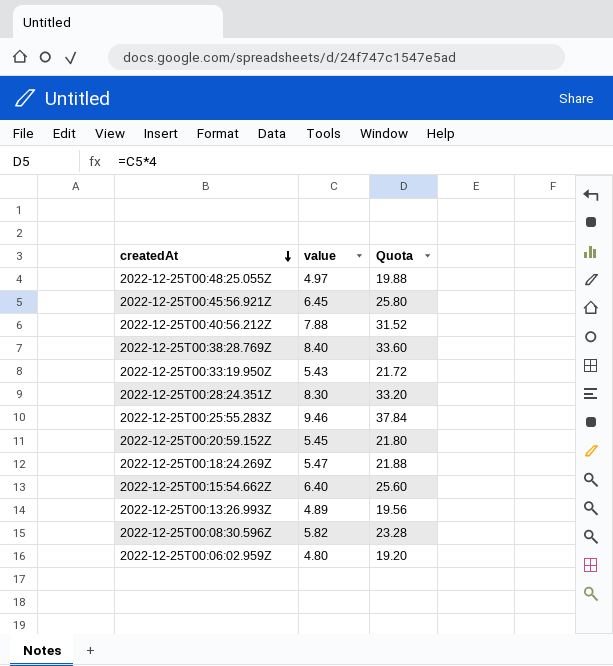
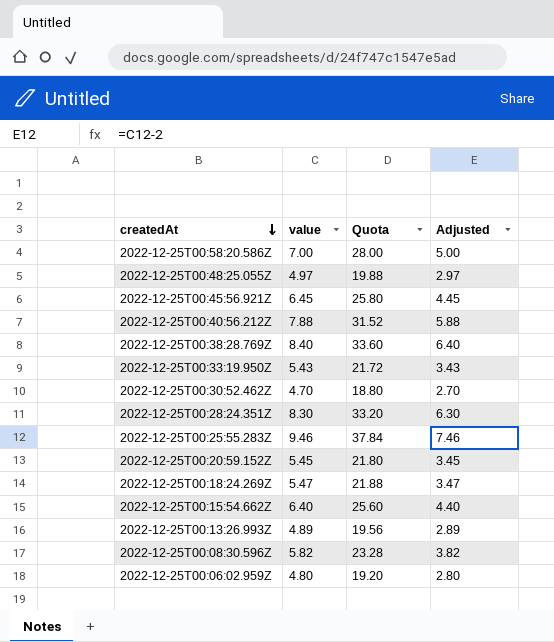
column Adjusted | formula: none -> [value] - 2
row 2022-12-25T00:58:20.586Z: none -> 7.00 | 28.00 | 5.00
row 2022-12-25T00:30:52.462Z: none -> 4.70 | 18.80 | 2.70

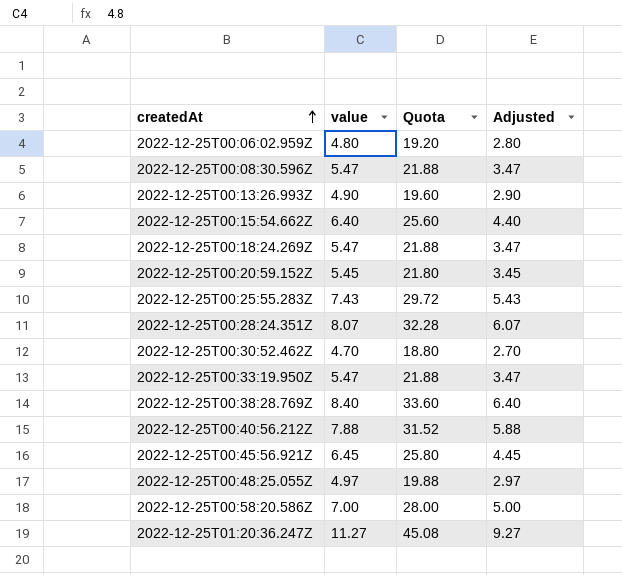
row order: createdAt descending -> createdAt ascending
2022-12-25T00:08:30.596Z | value: 5.82 -> 5.47
2022-12-25T00:08:30.596Z | Quota: 23.28 -> 21.88
2022-12-25T00:08:30.596Z | Adjusted: 3.82 -> 3.47
2022-12-25T00:13:26.993Z | value: 4.89 -> 4.90
2022-12-25T00:13:26.993Z | Quota: 19.56 -> 19.60
2022-12-25T00:13:26.993Z | Adjusted: 2.89 -> 2.90
2022-12-25T00:25:55.283Z | value: 9.46 -> 7.43
2022-12-25T00:25:55.283Z | Quota: 37.84 -> 29.72
2022-12-25T00:25:55.283Z | Adjusted: 7.46 -> 5.43
2022-12-25T00:28:24.351Z | value: 8.30 -> 8.07
2022-12-25T00:28:24.351Z | Quota: 33.20 -> 32.28
2022-12-25T00:28:24.351Z | Adjusted: 6.30 -> 6.07
2022-12-25T00:33:19.950Z | value: 5.43 -> 5.47
2022-12-25T00:33:19.950Z | Quota: 21.72 -> 21.88
2022-12-25T00:33:19.950Z | Adjusted: 3.43 -> 3.47
row 2022-12-25T01:20:36.247Z: none -> 11.27 | 45.08 | 9.27

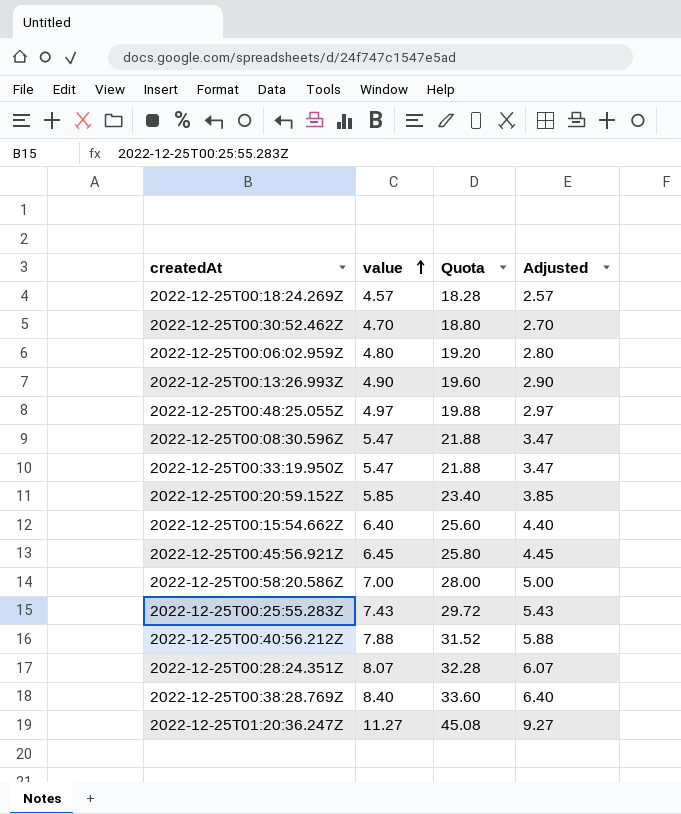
row order: createdAt ascending -> value ascending
2022-12-25T00:18:24.269Z | value: 5.47 -> 4.57
2022-12-25T00:18:24.269Z | Quota: 21.88 -> 18.28
2022-12-25T00:18:24.269Z | Adjusted: 3.47 -> 2.57
2022-12-25T00:20:59.152Z | value: 5.45 -> 5.85
2022-12-25T00:20:59.152Z | Quota: 21.80 -> 23.40
2022-12-25T00:20:59.152Z | Adjusted: 3.45 -> 3.85

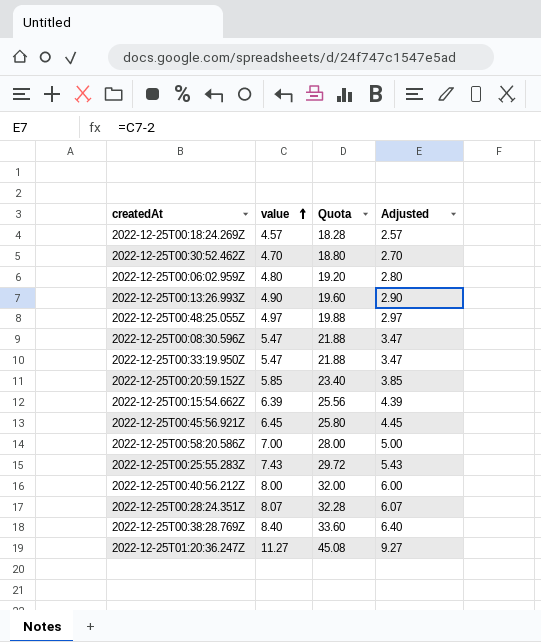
2022-12-25T00:15:54.662Z | value: 6.40 -> 6.39
2022-12-25T00:15:54.662Z | Quota: 25.60 -> 25.56
2022-12-25T00:15:54.662Z | Adjusted: 4.40 -> 4.39
2022-12-25T00:40:56.212Z | value: 7.88 -> 8.00
2022-12-25T00:40:56.212Z | Quota: 31.52 -> 32.00
2022-12-25T00:40:56.212Z | Adjusted: 5.88 -> 6.00

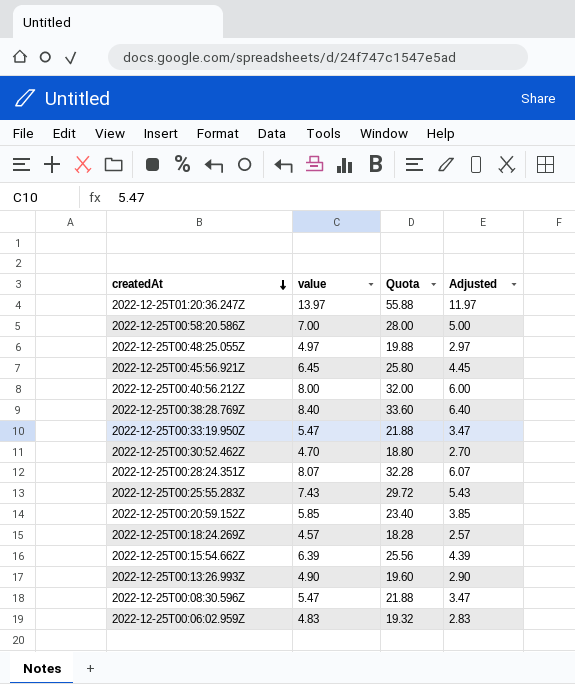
row order: value ascending -> createdAt descending
2022-12-25T01:20:36.247Z | value: 11.27 -> 13.97
2022-12-25T01:20:36.247Z | Quota: 45.08 -> 55.88
2022-12-25T01:20:36.247Z | Adjusted: 9.27 -> 11.97
2022-12-25T00:06:02.959Z | value: 4.80 -> 4.83
2022-12-25T00:06:02.959Z | Quota: 19.20 -> 19.32
2022-12-25T00:06:02.959Z | Adjusted: 2.80 -> 2.83

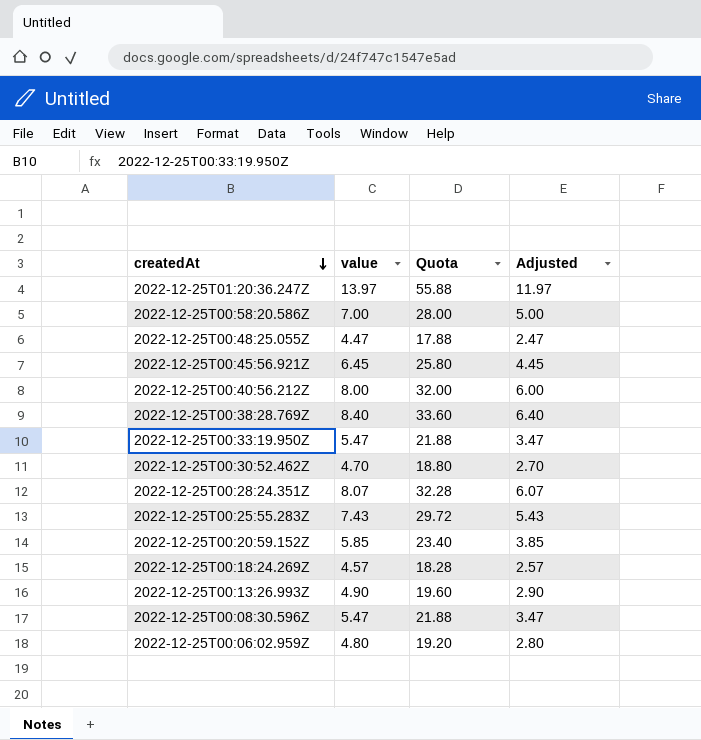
row 2022-12-25T00:15:54.662Z: 6.39 | 25.56 | 4.39 -> none
2022-12-25T00:48:25.055Z | value: 4.97 -> 4.47
2022-12-25T00:48:25.055Z | Quota: 19.88 -> 17.88
2022-12-25T00:48:25.055Z | Adjusted: 2.97 -> 2.47
2022-12-25T00:06:02.959Z | value: 4.83 -> 4.80
2022-12-25T00:06:02.959Z | Quota: 19.32 -> 19.20
2022-12-25T00:06:02.959Z | Adjusted: 2.83 -> 2.80

